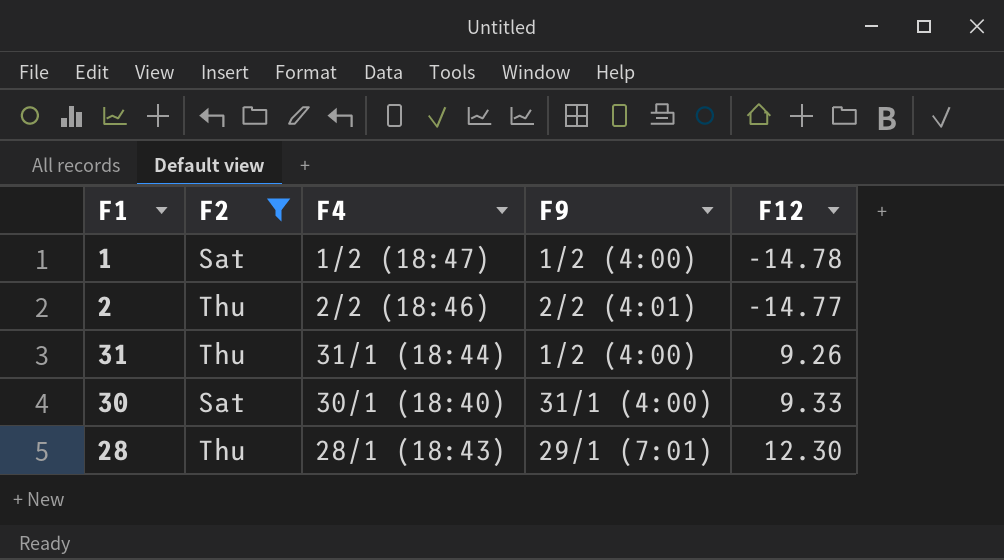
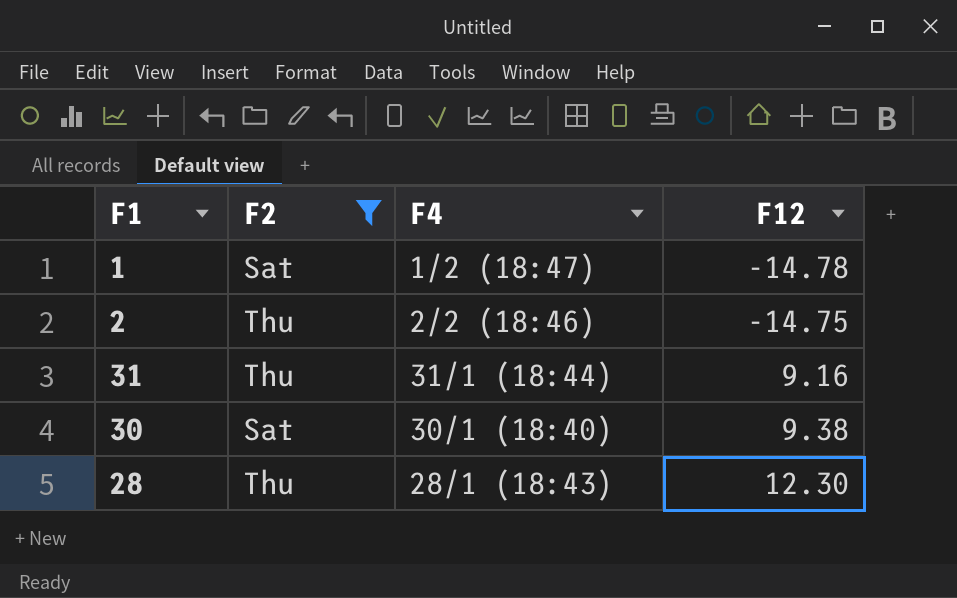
column F9 | position: 4 -> none
2 | F12: -14.77 -> -14.75
31 | F12: 9.26 -> 9.16
30 | F12: 9.33 -> 9.38

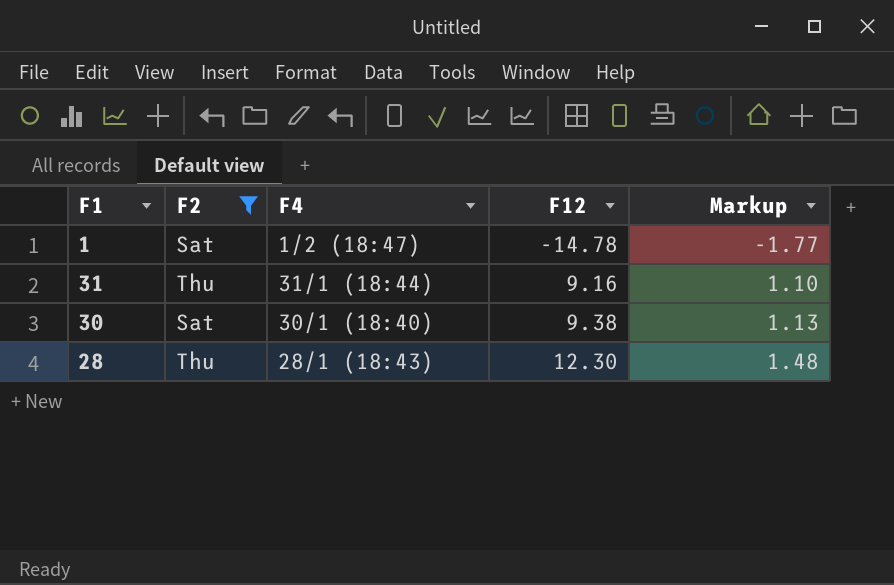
column Markup | formula: none -> [F12] * 0.12
row 2: Thu | 2/2 (18:46) | -14.75 -> none

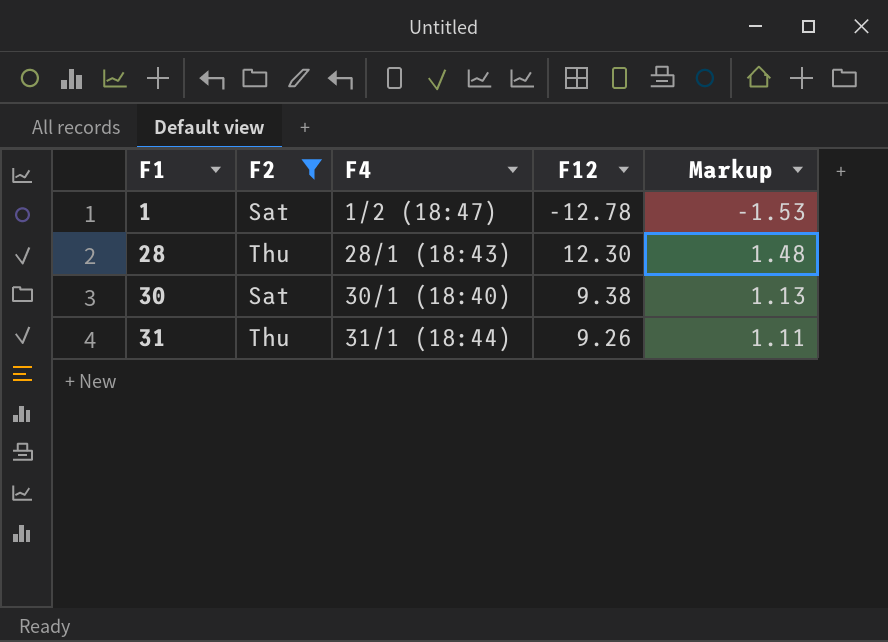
row order: F12 ascending -> F1 ascending
1 | F12: -14.78 -> -12.78
1 | Markup: -1.77 -> -1.53
31 | F12: 9.16 -> 9.26
31 | Markup: 1.10 -> 1.11

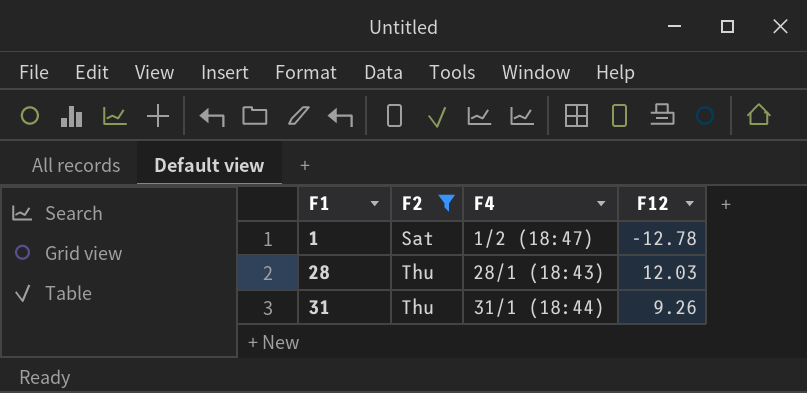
column Markup | formula: [F12] * 0.12 -> none
row 30: Sat | 30/1 (18:40) | 9.38 | 1.13 -> none
28 | F12: 12.30 -> 12.03

